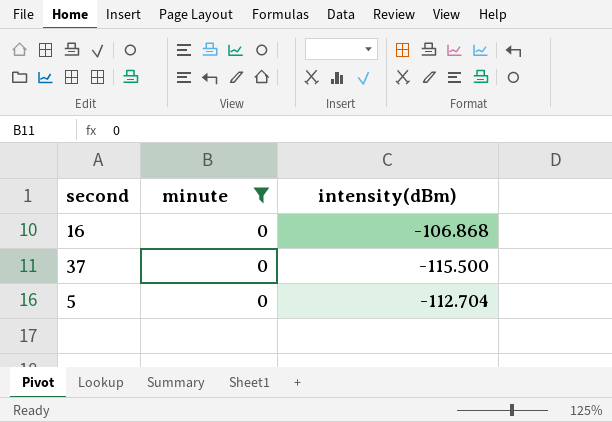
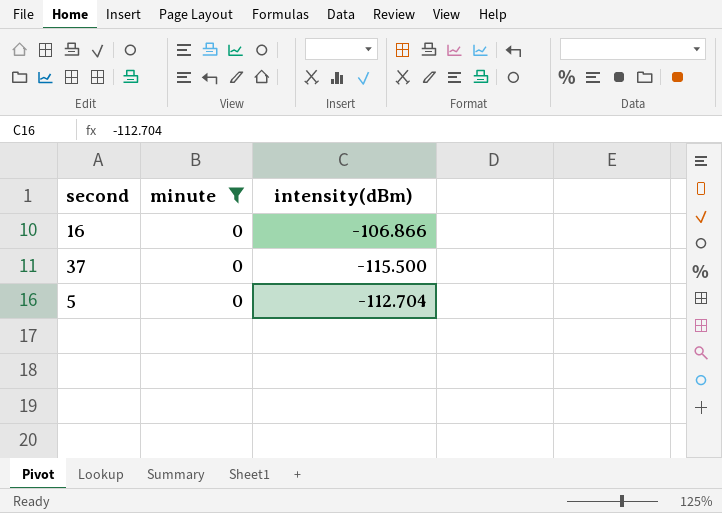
16 | intensity(dBm): -106.868 -> -106.866

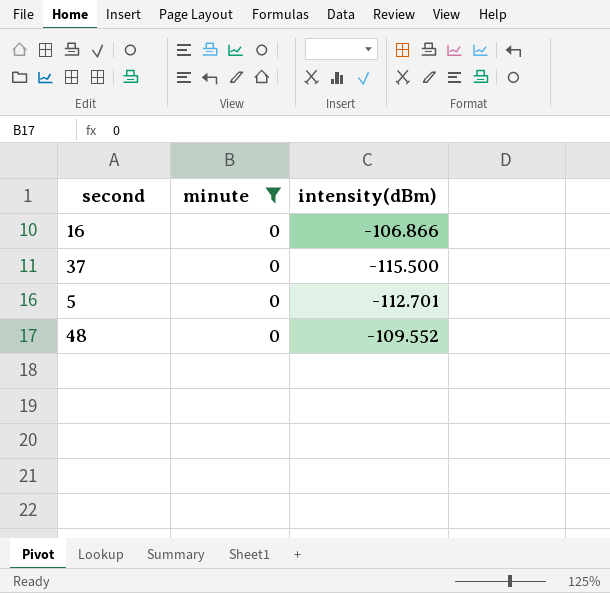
5 | intensity(dBm): -112.704 -> -112.701
row 48: none -> 0 | -109.552

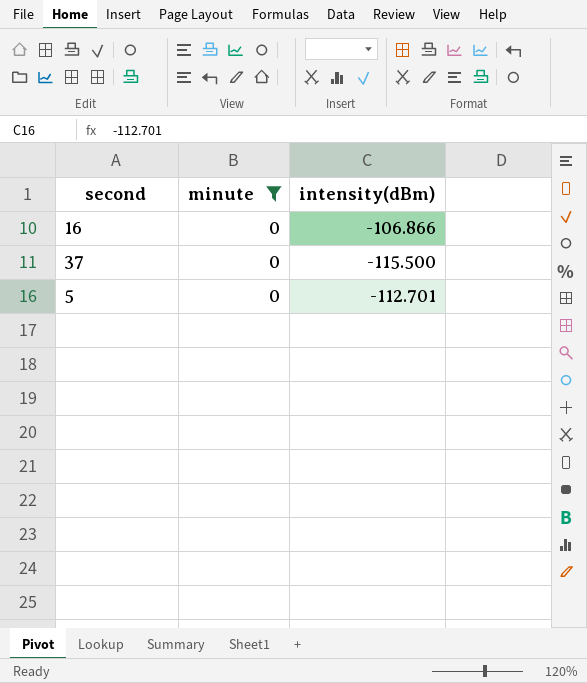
row 48: 0 | -109.552 -> none

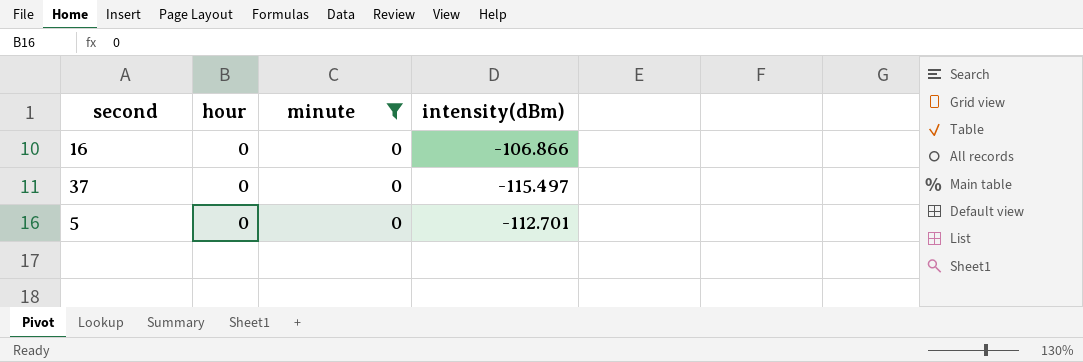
column hour | position: none -> 2
37 | intensity(dBm): -115.500 -> -115.497

